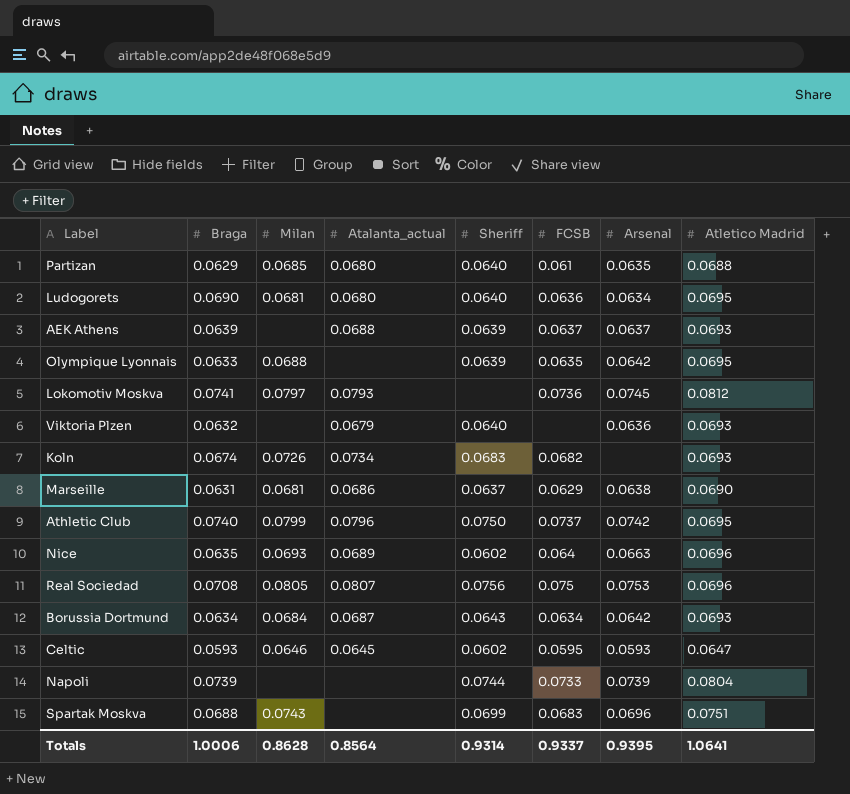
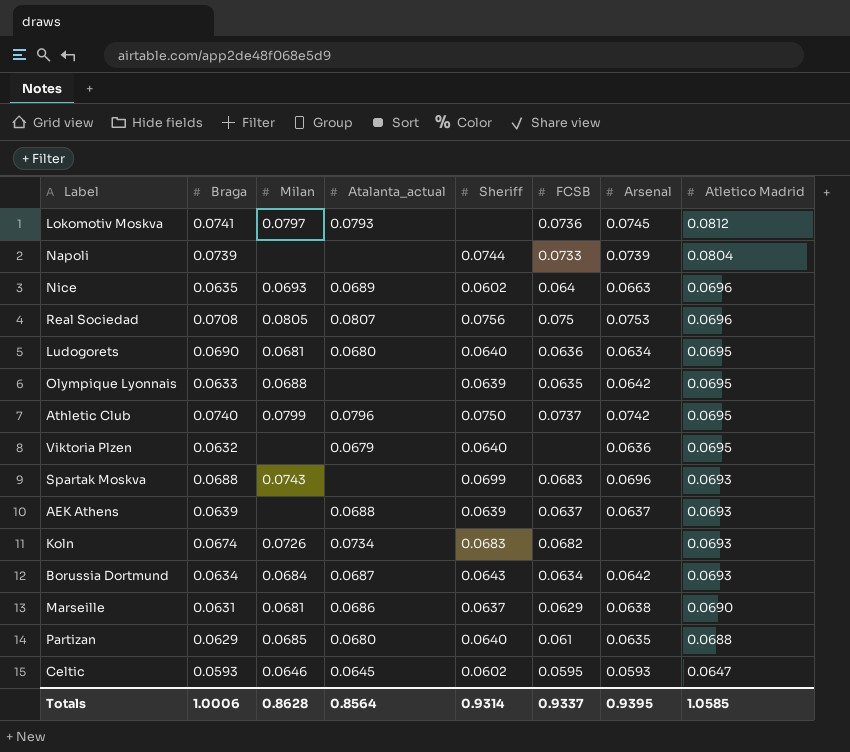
row order: none -> Atletico Madrid descending
Viktoria Plzen | Atletico Madrid: 0.0693 -> 0.0695
Spartak Moskva | Atletico Madrid: 0.0751 -> 0.0693
Totals | Atletico Madrid: 1.0641 -> 1.0585

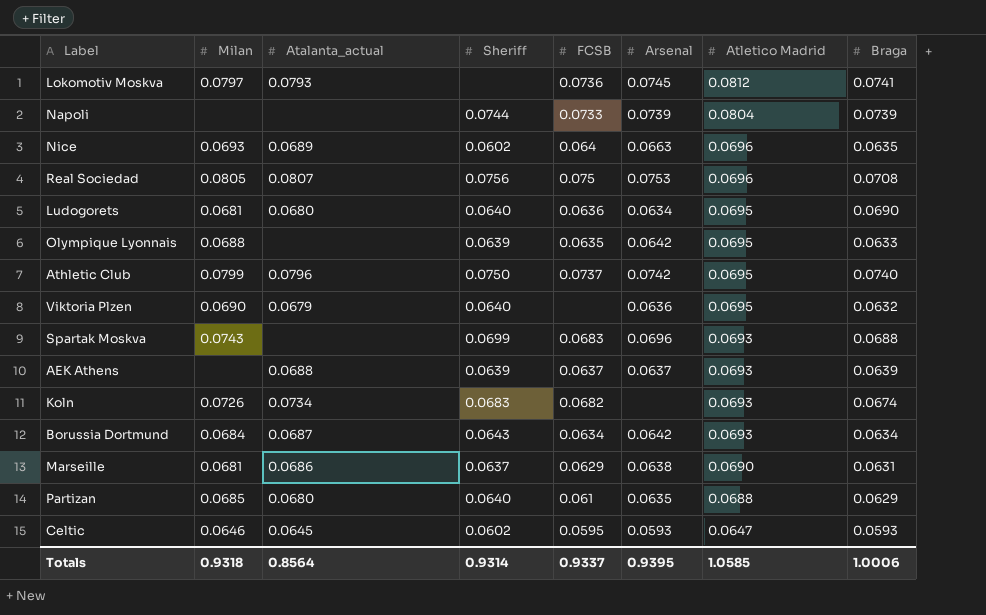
column Braga | position: 2 -> 8
Viktoria Plzen | Milan: none -> 0.0690
Totals | Milan: 0.8628 -> 0.9318

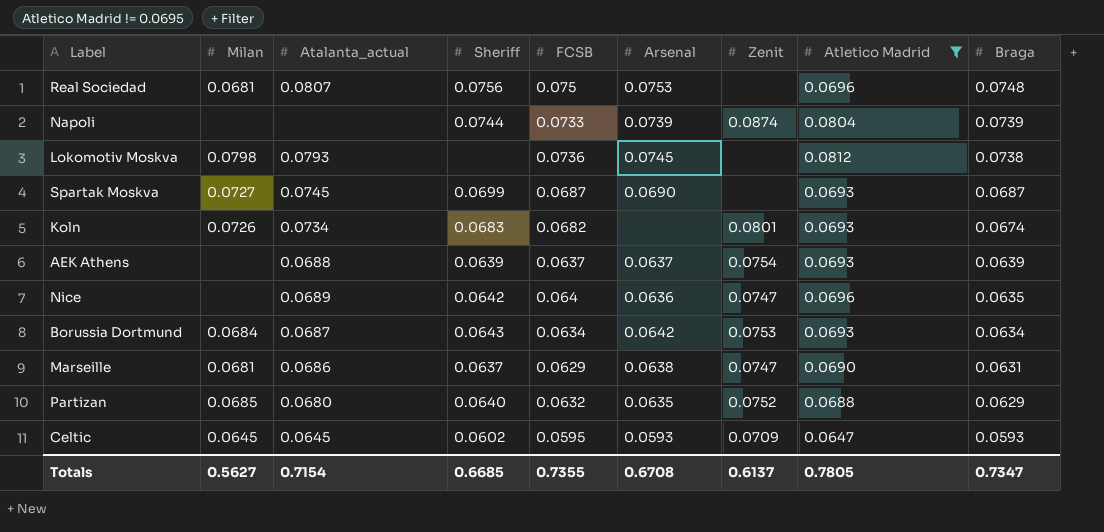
filter: none -> Atletico Madrid != 0.0695
row order: Atletico Madrid descending -> Braga descending
column Zenit | position: none -> 7
Real Sociedad | Milan: 0.0805 -> 0.0681
Real Sociedad | Braga: 0.0708 -> 0.0748
Lokomotiv Moskva | Milan: 0.0797 -> 0.0798
Lokomotiv Moskva | Braga: 0.0741 -> 0.0738
Spartak Moskva | Milan: 0.0743 -> 0.0727
Spartak Moskva | Atalanta_actual: none -> 0.0745
Spartak Moskva | FCSB: 0.0683 -> 0.0687
Spartak Moskva | Arsenal: 0.0696 -> 0.0690
Spartak Moskva | Braga: 0.0688 -> 0.0687
Nice | Milan: 0.0693 -> none
Nice | Sheriff: 0.0602 -> 0.0642
Nice | Arsenal: 0.0663 -> 0.0636
Partizan | FCSB: 0.061 -> 0.0632
Celtic | Milan: 0.0646 -> 0.0645
Totals | Milan: 0.9318 -> 0.5627
Totals | Atalanta_actual: 0.8564 -> 0.7154
Totals | Sheriff: 0.9314 -> 0.6685
Totals | FCSB: 0.9337 -> 0.7355
Totals | Arsenal: 0.9395 -> 0.6708
Totals | Atletico Madrid: 1.0585 -> 0.7805
Totals | Braga: 1.0006 -> 0.7347

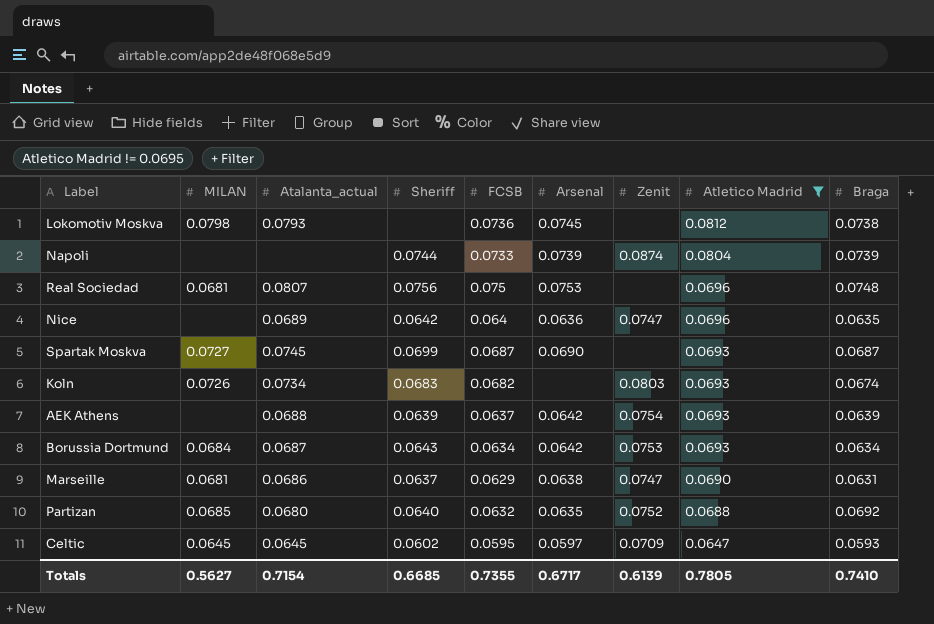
row order: Braga descending -> Atletico Madrid descending
column name: Milan -> MILAN
Koln | Zenit: 0.0801 -> 0.0803
AEK Athens | Arsenal: 0.0637 -> 0.0642
Partizan | Braga: 0.0629 -> 0.0692
Celtic | Arsenal: 0.0593 -> 0.0597
Totals | Arsenal: 0.6708 -> 0.6717
Totals | Zenit: 0.6137 -> 0.6139
Totals | Braga: 0.7347 -> 0.7410

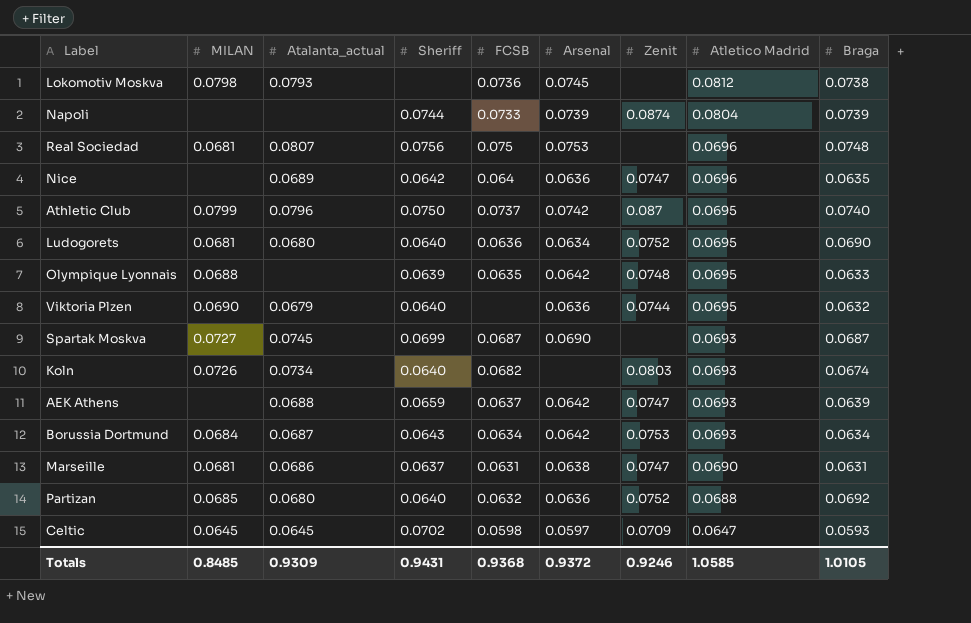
filter: Atletico Madrid != 0.0695 -> none
Koln | Sheriff: 0.0683 -> 0.0640
AEK Athens | Sheriff: 0.0639 -> 0.0659
AEK Athens | Zenit: 0.0754 -> 0.0747
Marseille | FCSB: 0.0629 -> 0.0631
Partizan | Arsenal: 0.0635 -> 0.0636
Celtic | Sheriff: 0.0602 -> 0.0702
Celtic | FCSB: 0.0595 -> 0.0598
Totals | MILAN: 0.5627 -> 0.8485
Totals | Atalanta_actual: 0.7154 -> 0.9309
Totals | Sheriff: 0.6685 -> 0.9431
Totals | FCSB: 0.7355 -> 0.9368
Totals | Arsenal: 0.6717 -> 0.9372
Totals | Zenit: 0.6139 -> 0.9246
Totals | Atletico Madrid: 0.7805 -> 1.0585
Totals | Braga: 0.7410 -> 1.0105

